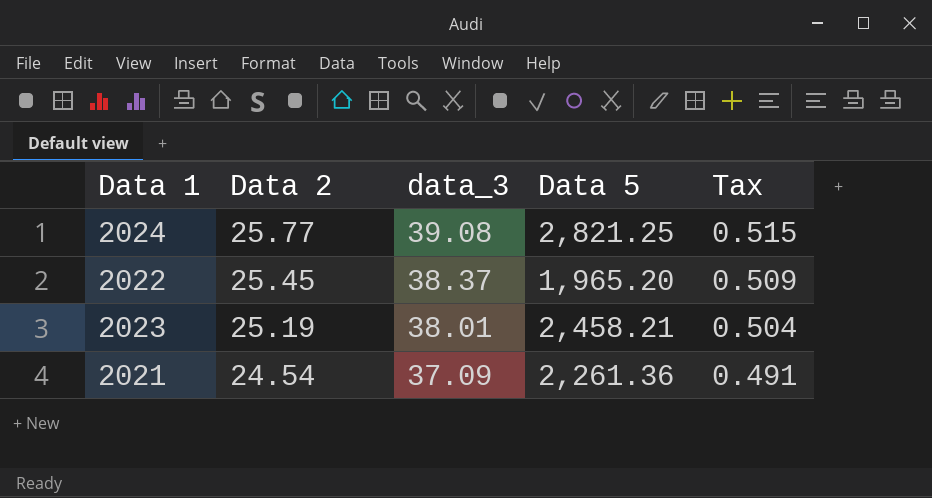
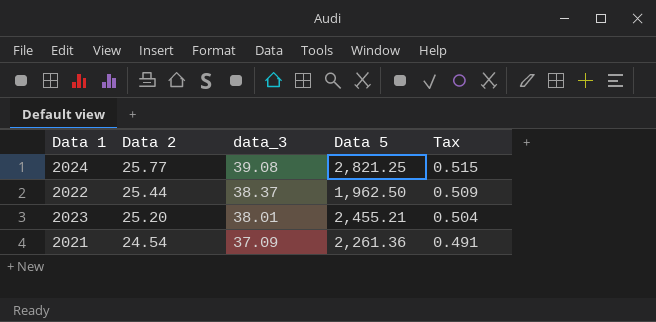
2022 | Data 2: 25.45 -> 25.44
2022 | Data 5: 1,965.20 -> 1,962.50
2023 | Data 2: 25.19 -> 25.20
2023 | Data 5: 2,458.21 -> 2,455.21

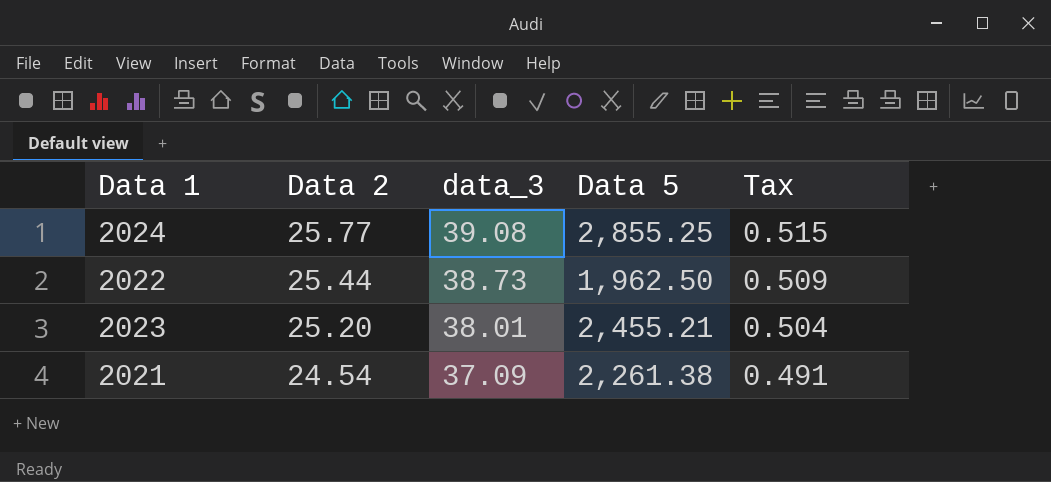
2024 | Data 5: 2,821.25 -> 2,855.25
2022 | data_3: 38.37 -> 38.73
2021 | Data 5: 2,261.36 -> 2,261.38

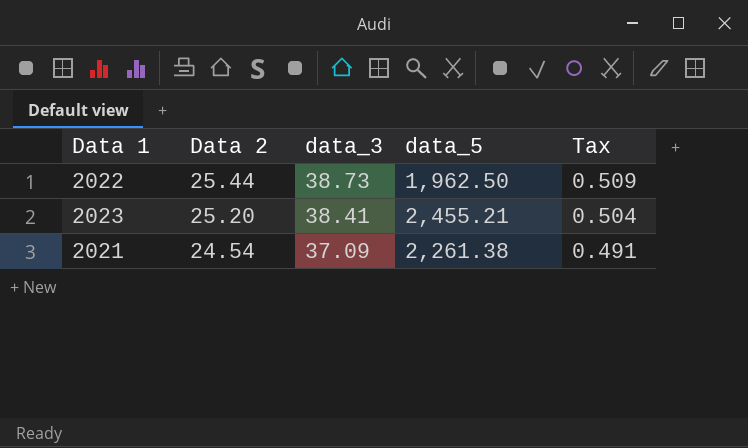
column name: Data 5 -> data_5
row 2024: 25.77 | 39.08 | 2,855.25 | 0.515 -> none
2023 | data_3: 38.01 -> 38.41

